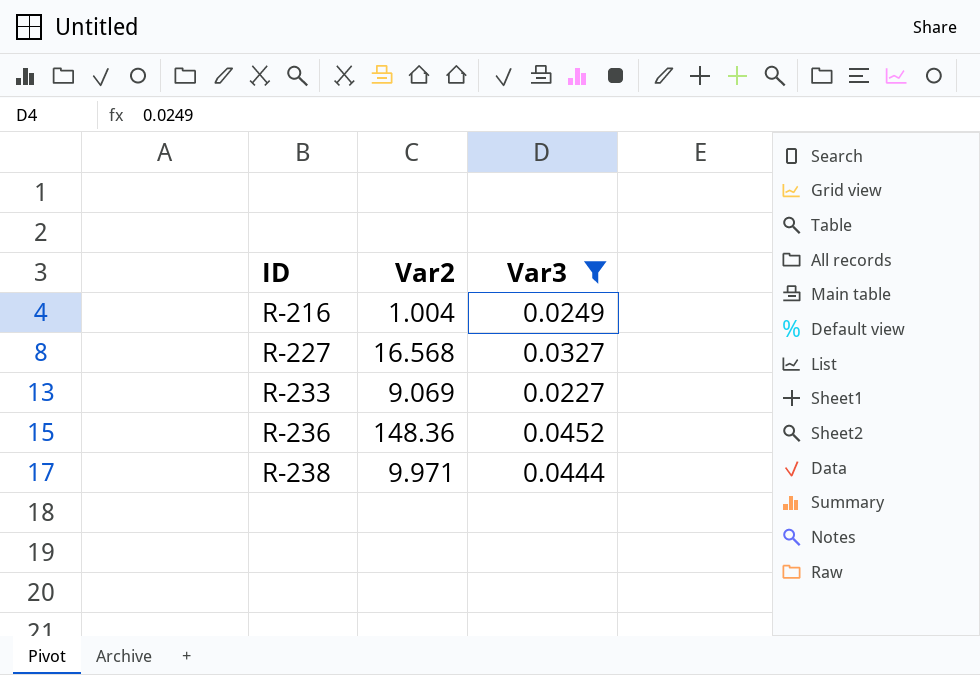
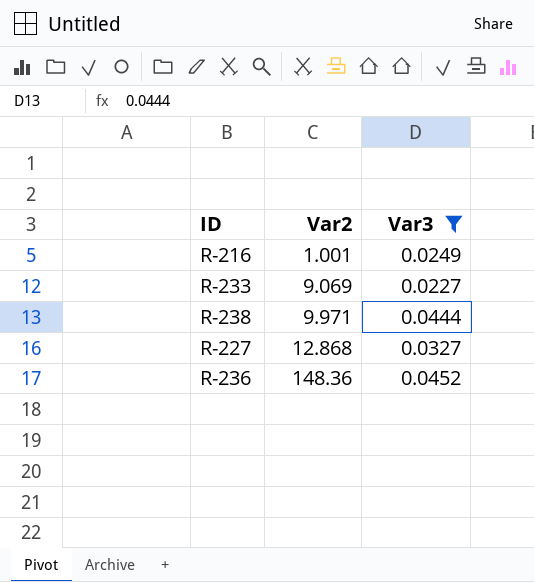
row order: ID ascending -> Var2 ascending
R-216 | Var2: 1.004 -> 1.001
R-227 | Var2: 16.568 -> 12.868

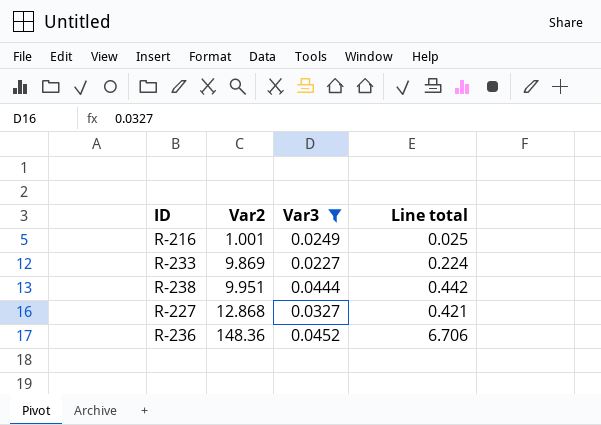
column Line total | formula: none -> [Var2] * [Var3]
R-233 | Var2: 9.069 -> 9.869
R-238 | Var2: 9.971 -> 9.951

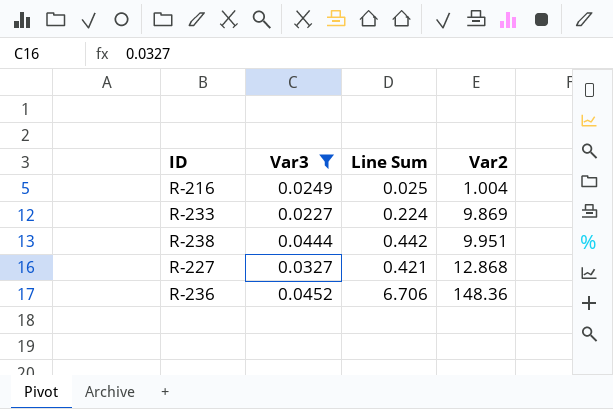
column name: Line total -> Line Sum
column Var2 | position: 2 -> 4
R-216 | Var2: 1.001 -> 1.004

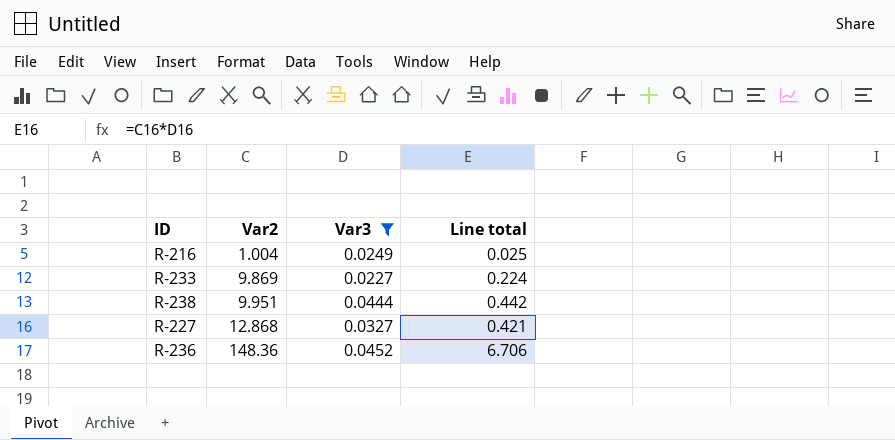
column Var2 | position: 4 -> 2
column name: Line Sum -> Line total

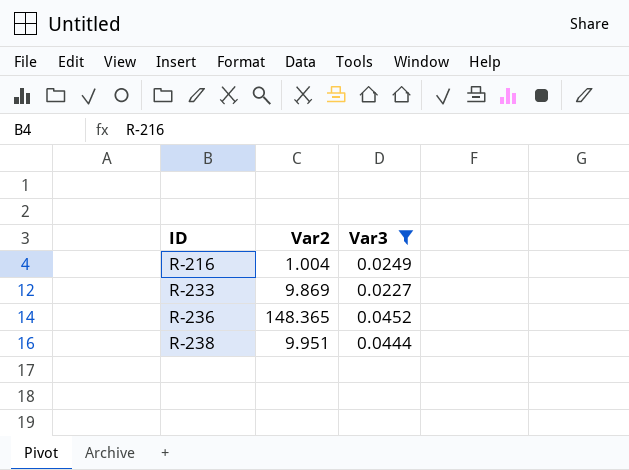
row order: Var2 ascending -> ID ascending
column Line total | formula: [Var2] * [Var3] -> none
row R-227: 12.868 | 0.0327 | 0.421 -> none
R-236 | Var2: 148.36 -> 148.365

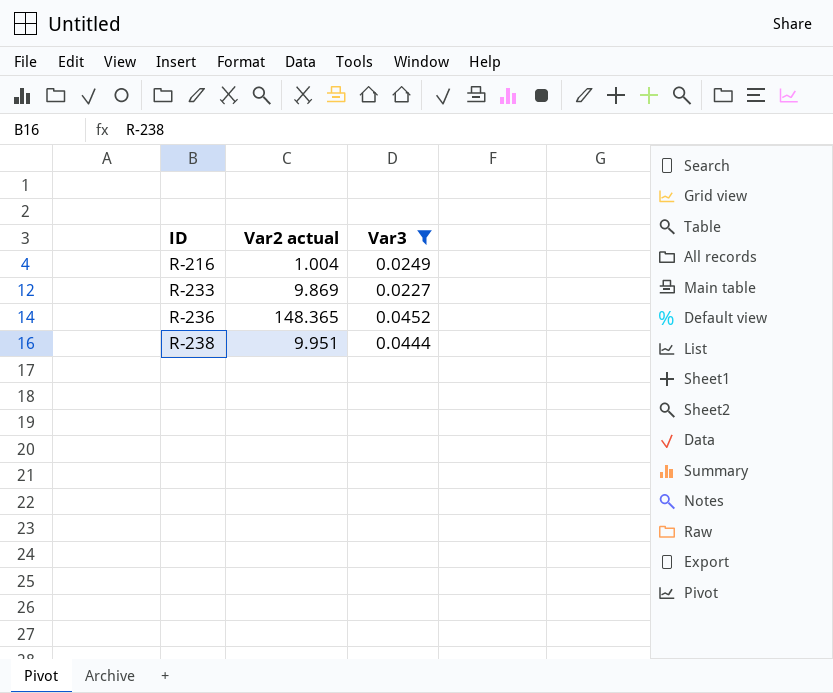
column name: Var2 -> Var2 actual

